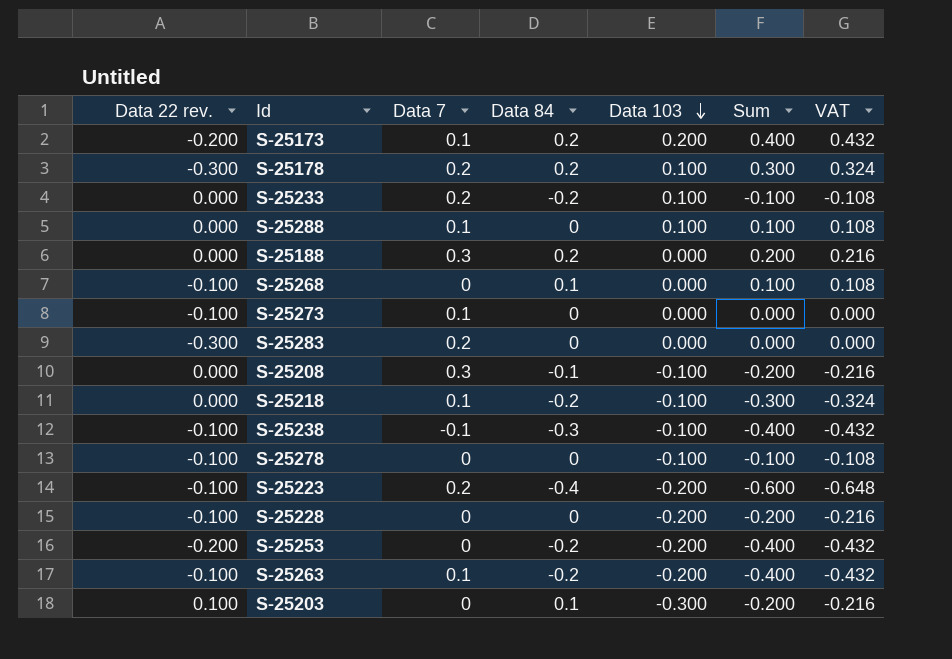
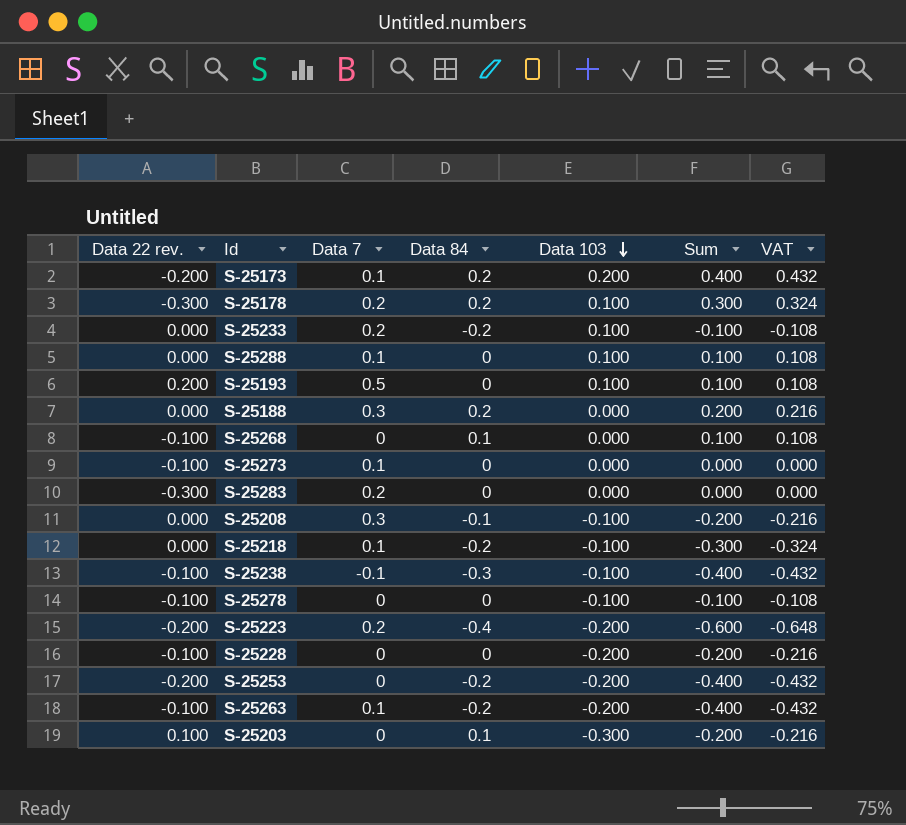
row S-25193: none -> 0.200 | 0.5 | 0 | 0.100 | 0.100 | 0.108
S-25223 | Data 22 rev.: -0.100 -> -0.200

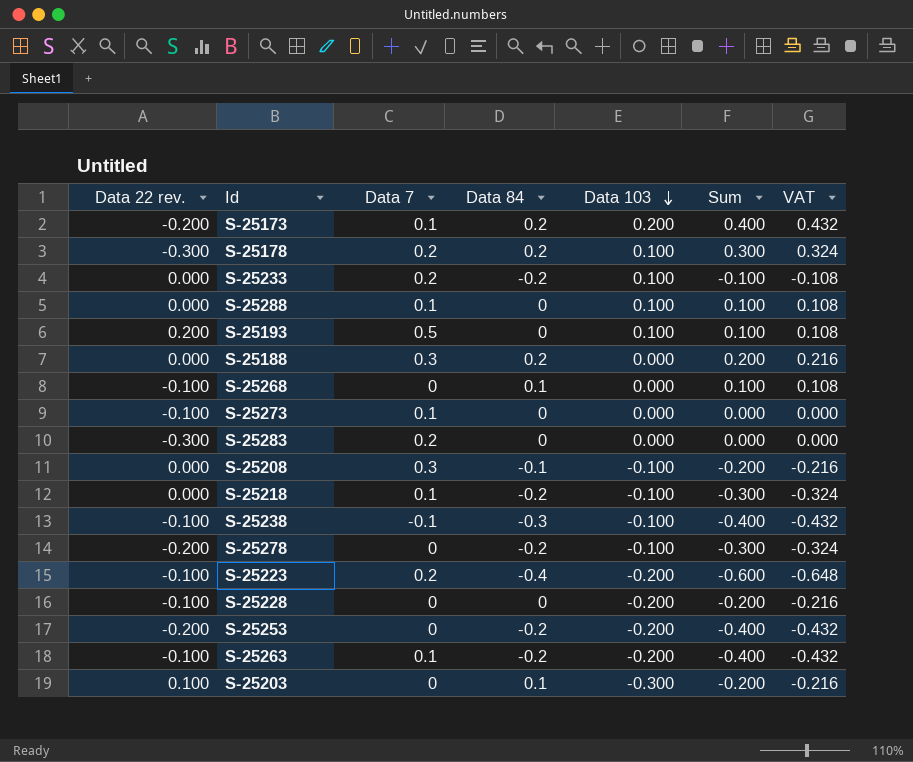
S-25278 | Data 22 rev.: -0.100 -> -0.200
S-25278 | Data 84: 0 -> -0.2
S-25278 | Sum: -0.100 -> -0.300
S-25278 | VAT: -0.108 -> -0.324
S-25223 | Data 22 rev.: -0.200 -> -0.100

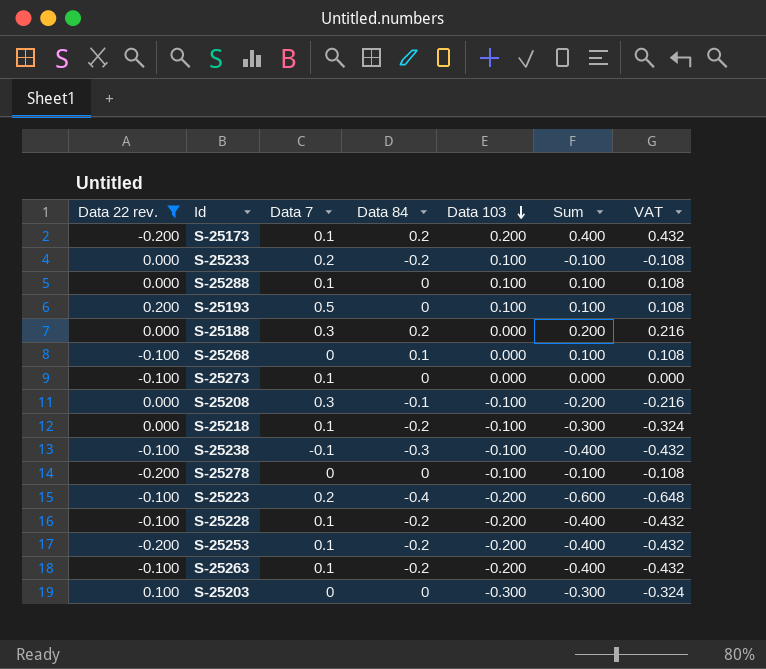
filter: none -> Data 22 rev. != -0.300
S-25278 | Data 84: -0.2 -> 0
S-25278 | Sum: -0.300 -> -0.100
S-25278 | VAT: -0.324 -> -0.108
S-25228 | Data 7: 0 -> 0.1
S-25228 | Data 84: 0 -> -0.2
S-25228 | Sum: -0.200 -> -0.400
S-25228 | VAT: -0.216 -> -0.432
S-25253 | Data 7: 0 -> 0.1
S-25203 | Data 84: 0.1 -> 0
S-25203 | Sum: -0.200 -> -0.300
S-25203 | VAT: -0.216 -> -0.324

